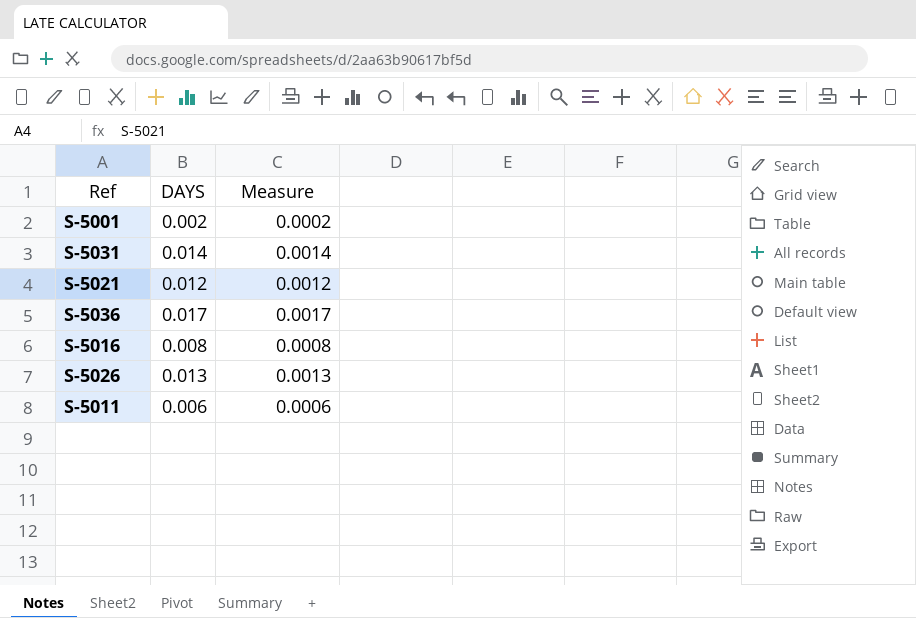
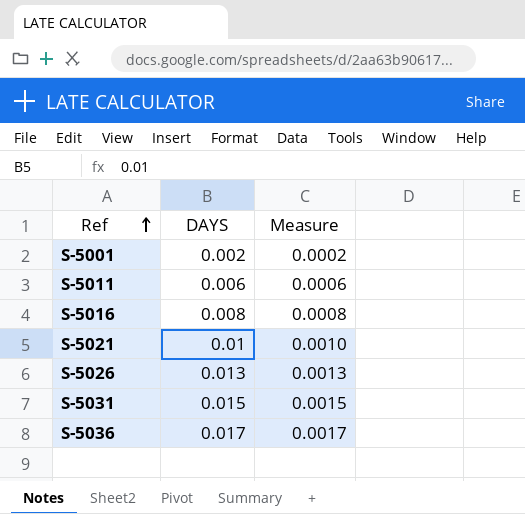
row order: none -> Ref ascending
S-5021 | DAYS: 0.012 -> 0.01
S-5021 | Measure: 0.0012 -> 0.0010
S-5031 | DAYS: 0.014 -> 0.015
S-5031 | Measure: 0.0014 -> 0.0015

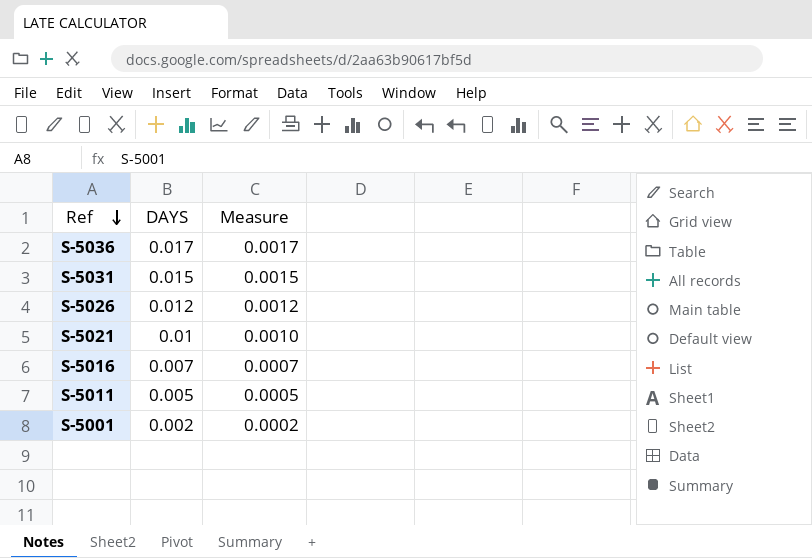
row order: Ref ascending -> Ref descending
S-5026 | DAYS: 0.013 -> 0.012
S-5026 | Measure: 0.0013 -> 0.0012
S-5016 | DAYS: 0.008 -> 0.007
S-5016 | Measure: 0.0008 -> 0.0007
S-5011 | DAYS: 0.006 -> 0.005
S-5011 | Measure: 0.0006 -> 0.0005

